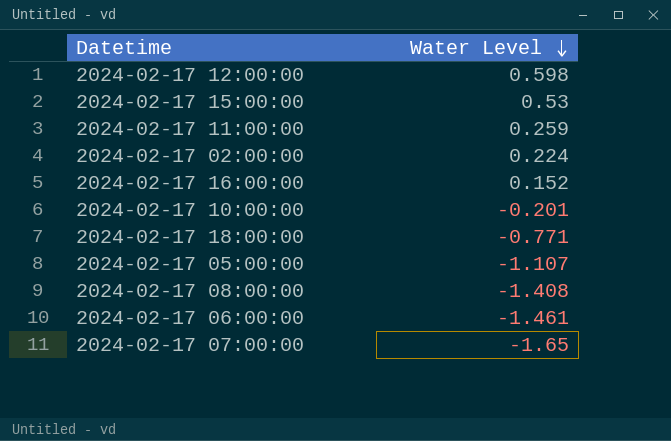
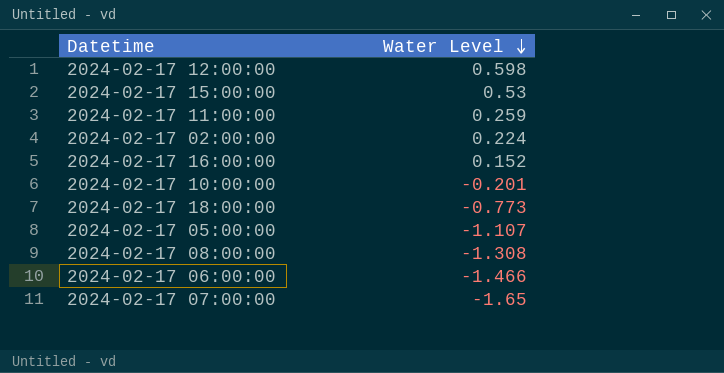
2024-02-17 18:00:00 | Water Level: -0.771 -> -0.773
2024-02-17 08:00:00 | Water Level: -1.408 -> -1.308
2024-02-17 06:00:00 | Water Level: -1.461 -> -1.466

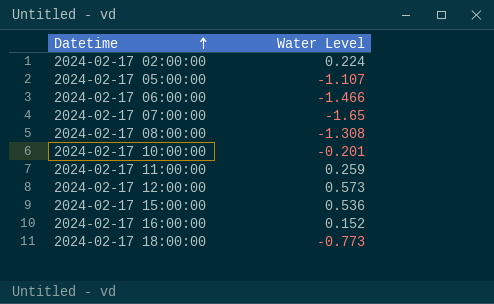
row order: Water Level descending -> Datetime ascending
2024-02-17 12:00:00 | Water Level: 0.598 -> 0.573
2024-02-17 15:00:00 | Water Level: 0.53 -> 0.536

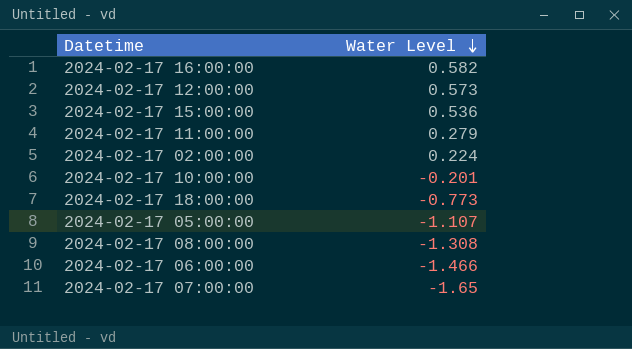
row order: Datetime ascending -> Water Level descending
2024-02-17 16:00:00 | Water Level: 0.152 -> 0.582
2024-02-17 11:00:00 | Water Level: 0.259 -> 0.279

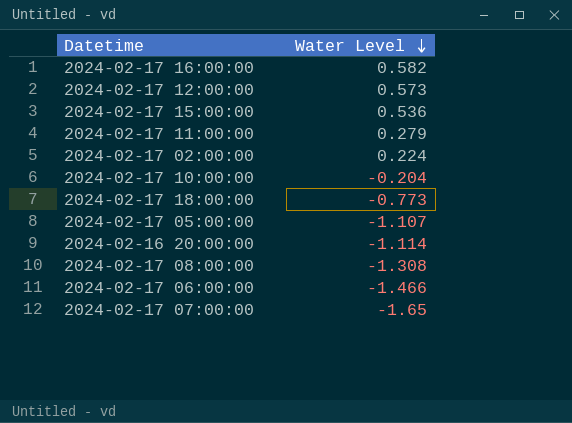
2024-02-17 10:00:00 | Water Level: -0.201 -> -0.204
row 2024-02-16 20:00:00: none -> -1.114

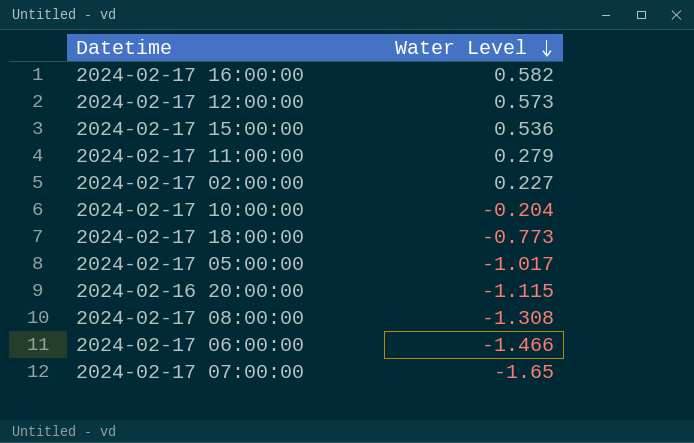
2024-02-17 02:00:00 | Water Level: 0.224 -> 0.227
2024-02-17 05:00:00 | Water Level: -1.107 -> -1.017
2024-02-16 20:00:00 | Water Level: -1.114 -> -1.115

